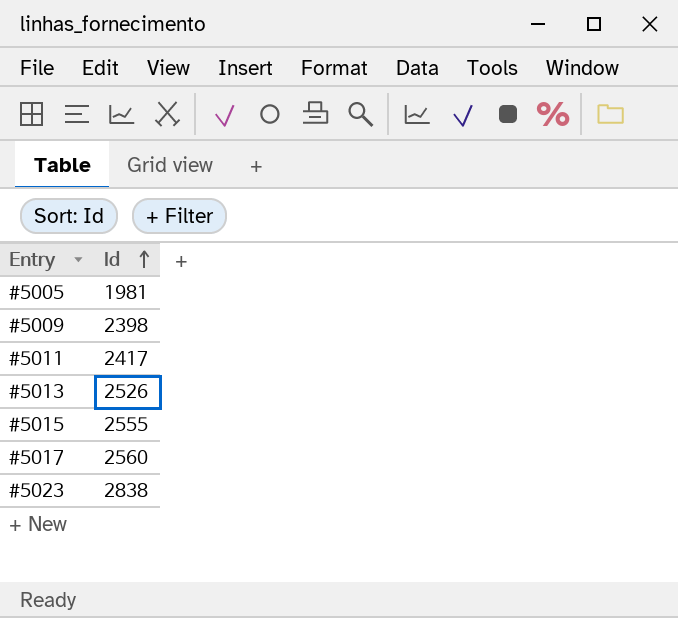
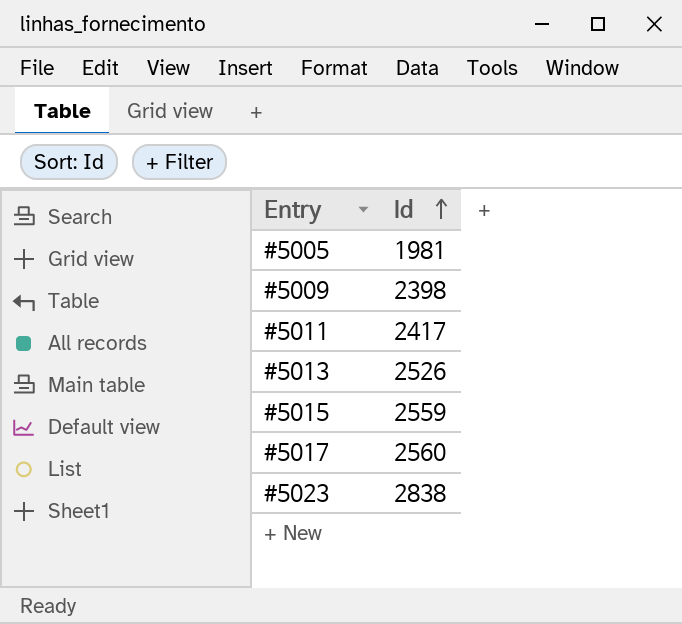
#5015 | Id: 2555 -> 2559

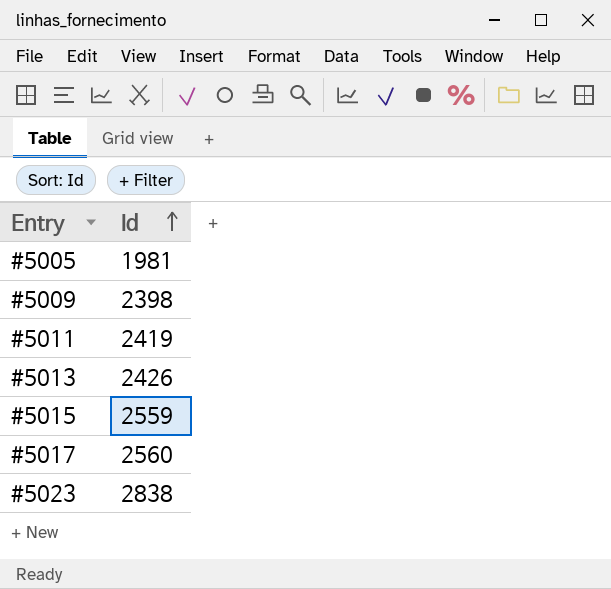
#5011 | Id: 2417 -> 2419
#5013 | Id: 2526 -> 2426

